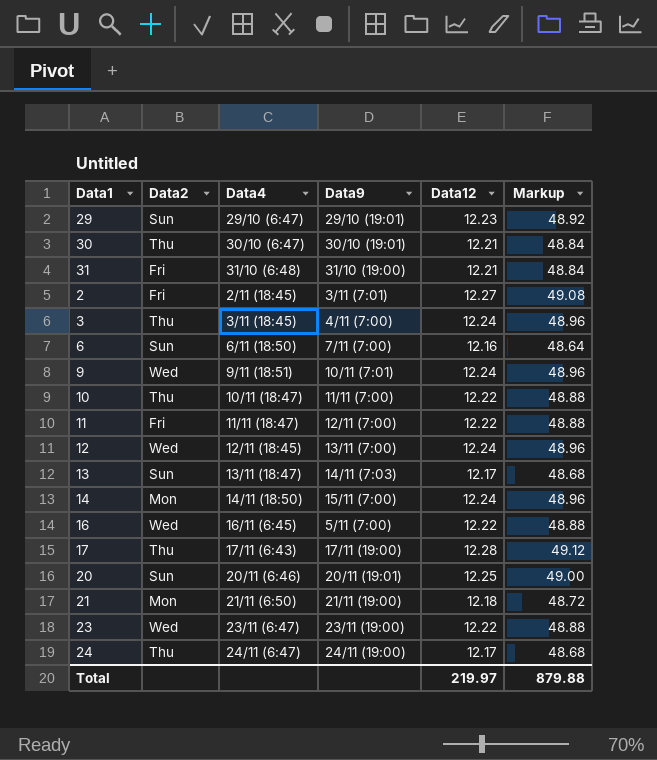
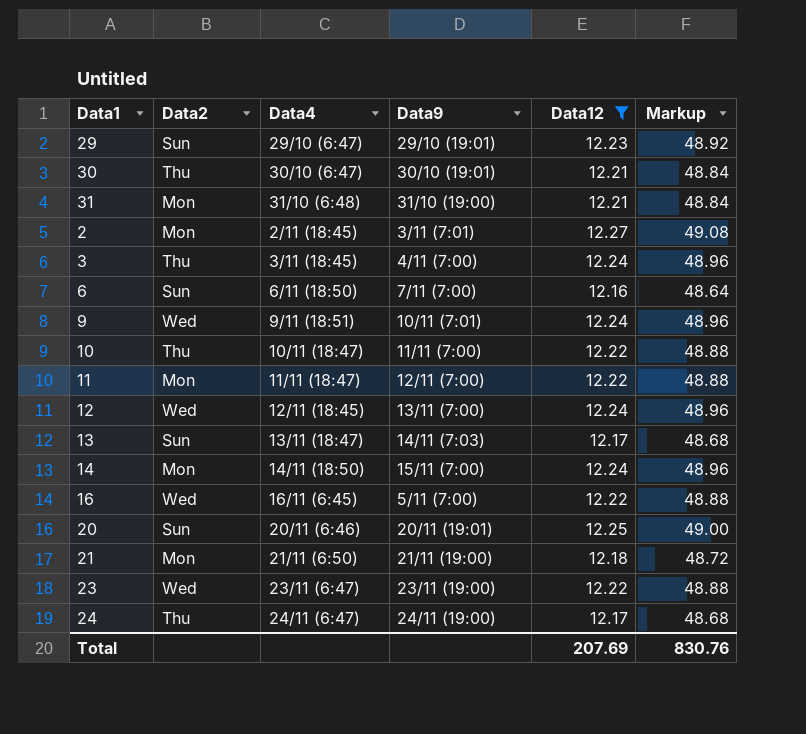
filter: none -> Data12 != 12.28
31 | Data2: Fri -> Mon
2 | Data2: Fri -> Mon
11 | Data2: Fri -> Mon
Total | Data12: 219.97 -> 207.69
Total | Markup: 879.88 -> 830.76

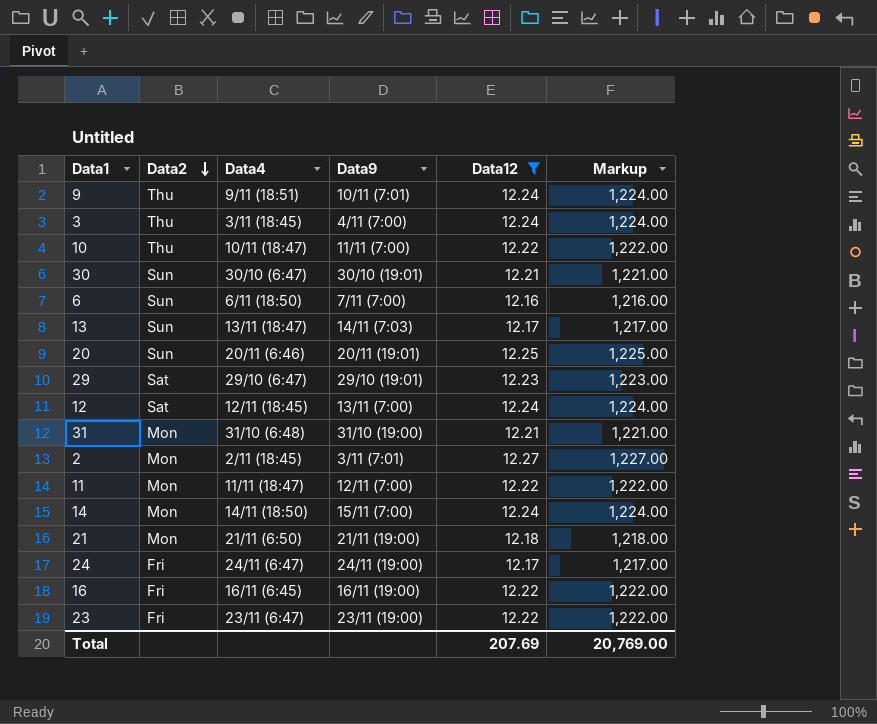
row order: none -> Data2 descending
column Markup | formula: [Data12] * 4 -> [Data12] * 100
9 | Data2: Wed -> Thu
30 | Data2: Thu -> Sun
29 | Data2: Sun -> Sat
12 | Data2: Wed -> Sat
24 | Data2: Thu -> Fri
16 | Data2: Wed -> Fri
16 | Data9: 5/11 (7:00) -> 16/11 (19:00)
23 | Data2: Wed -> Fri
Total | Markup: 830.76 -> 20,769.00

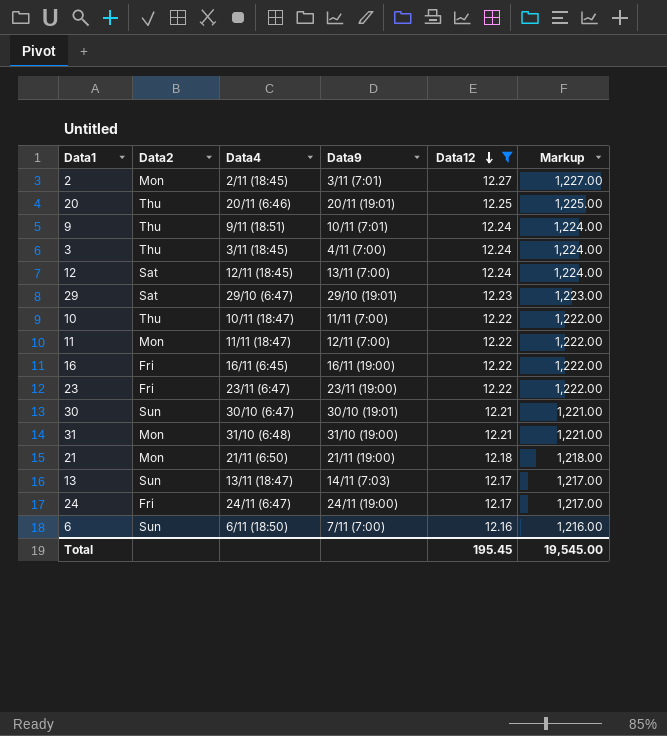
row order: Data2 descending -> Data12 descending
row 14: Mon | 14/11 (18:50) | 15/11 (7:00) | 12.24 | 1,224.00 -> none
20 | Data2: Sun -> Thu
Total | Data12: 207.69 -> 195.45
Total | Markup: 20,769.00 -> 19,545.00

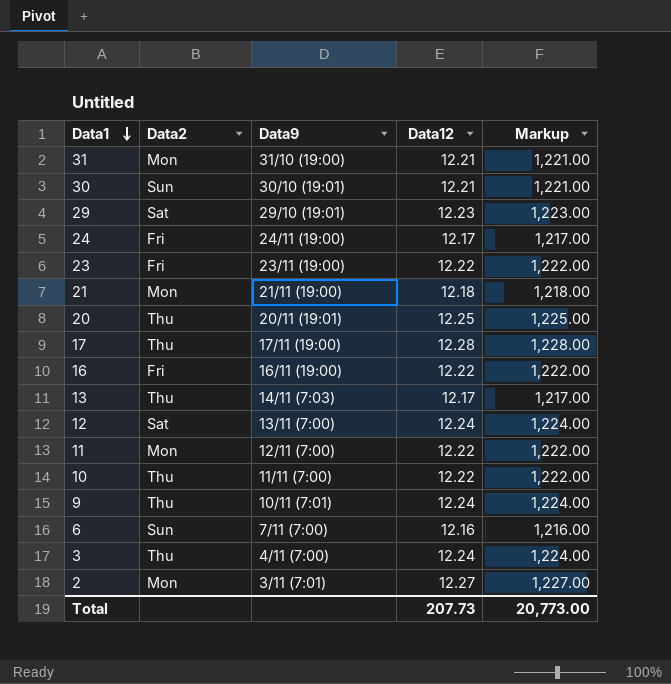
filter: Data12 != 12.28 -> none
row order: Data12 descending -> Data1 descending
column Data4 | position: 3 -> none
13 | Data2: Sun -> Thu
Total | Data12: 195.45 -> 207.73
Total | Markup: 19,545.00 -> 20,773.00

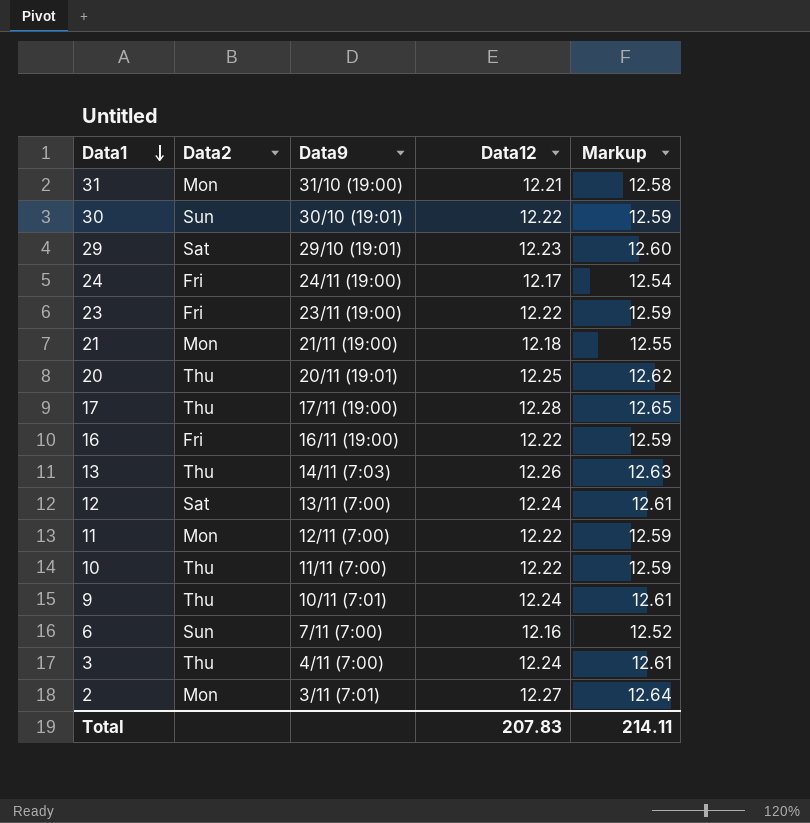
column Markup | formula: [Data12] * 100 -> [Data12] * 1.03
30 | Data12: 12.21 -> 12.22
13 | Data12: 12.17 -> 12.26
Total | Data12: 207.73 -> 207.83
Total | Markup: 20,773.00 -> 214.11

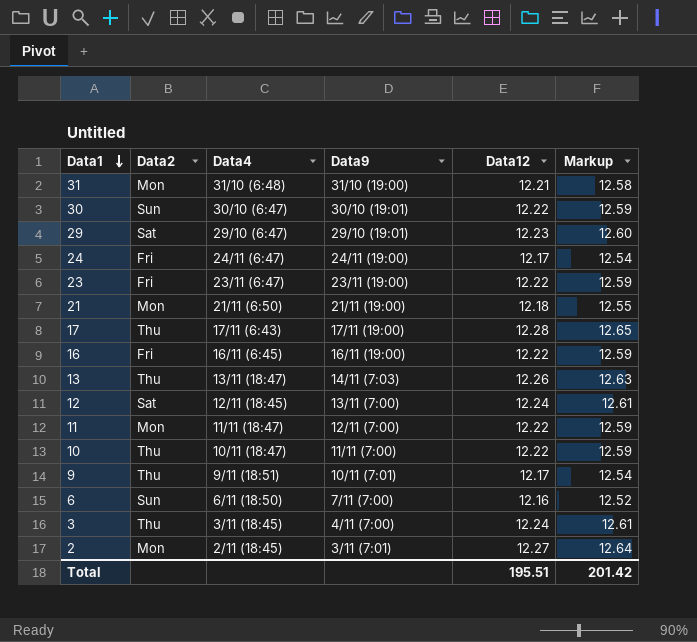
column Data4 | position: none -> 3
row 20: Thu | 20/11 (19:01) | 12.25 | 12.62 -> none
9 | Data12: 12.24 -> 12.17
9 | Markup: 12.61 -> 12.54
Total | Data12: 207.83 -> 195.51
Total | Markup: 214.11 -> 201.42

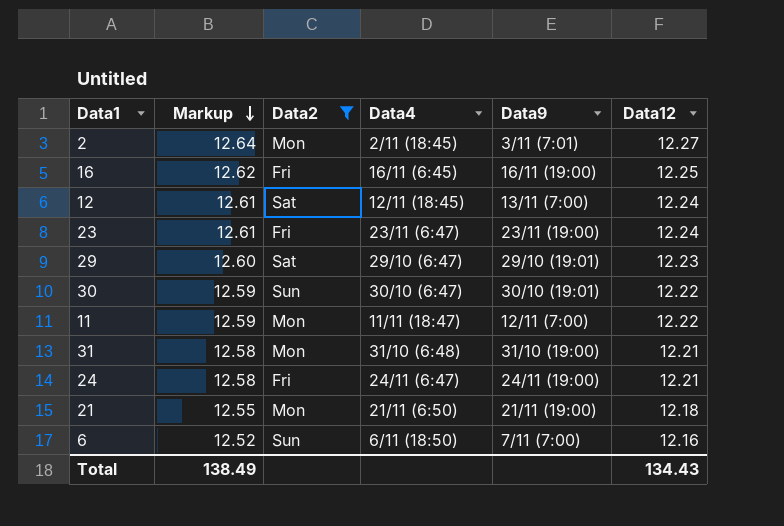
filter: none -> Data2 != Thu
row order: Data1 descending -> Markup descending
column Markup | position: 6 -> 2
16 | Markup: 12.59 -> 12.62
16 | Data12: 12.22 -> 12.25
23 | Markup: 12.59 -> 12.61
23 | Data12: 12.22 -> 12.24
24 | Markup: 12.54 -> 12.58
24 | Data12: 12.17 -> 12.21
Total | Markup: 201.42 -> 138.49
Total | Data12: 195.51 -> 134.43

